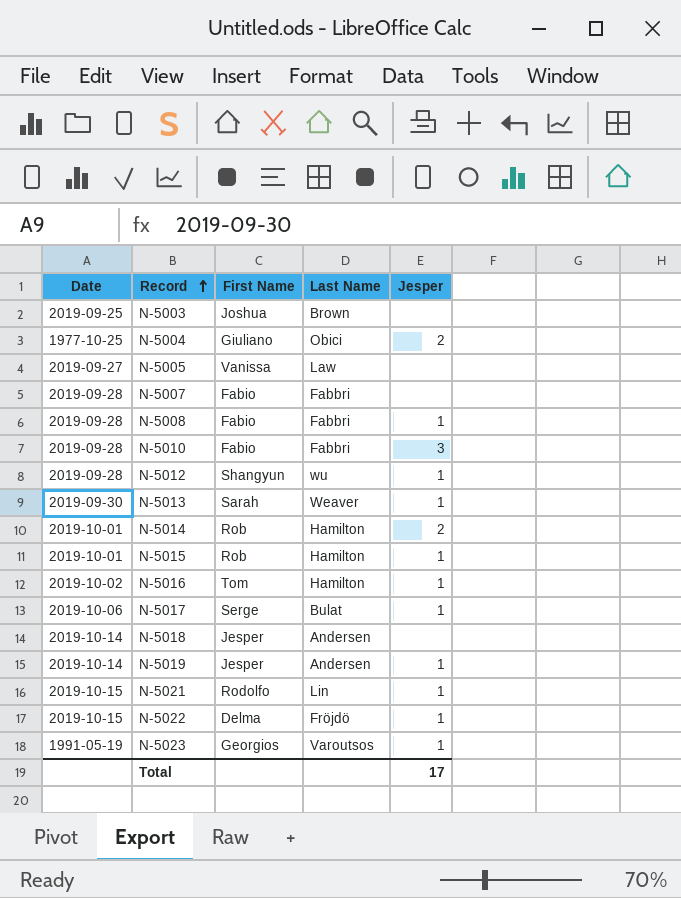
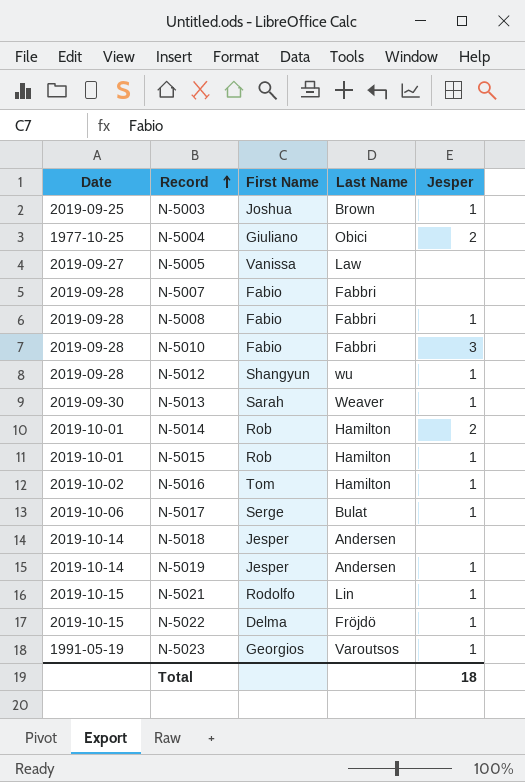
N-5003 | Jesper: none -> 1
Total | Jesper: 17 -> 18

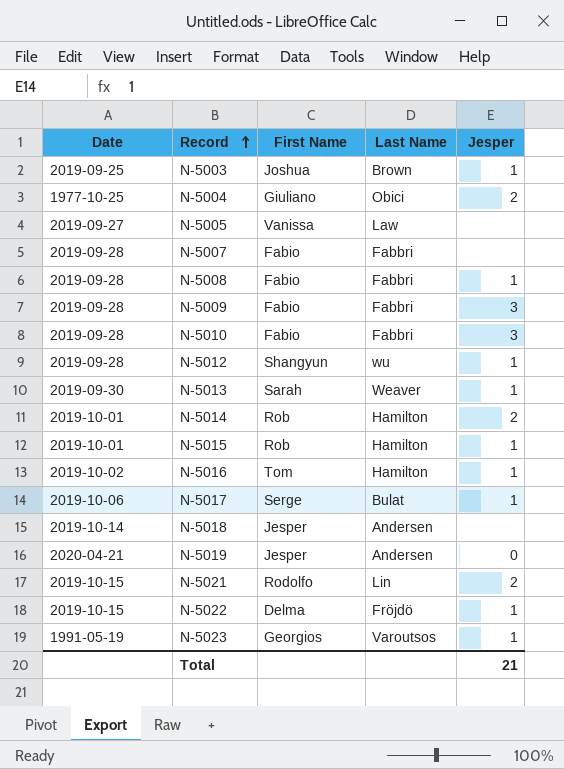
row N-5009: none -> 2019-09-28 | Fabio | Fabbri | 3
N-5019 | Date: 2019-10-14 -> 2020-04-21
N-5019 | Jesper: 1 -> 0
N-5021 | Jesper: 1 -> 2
Total | Jesper: 18 -> 21

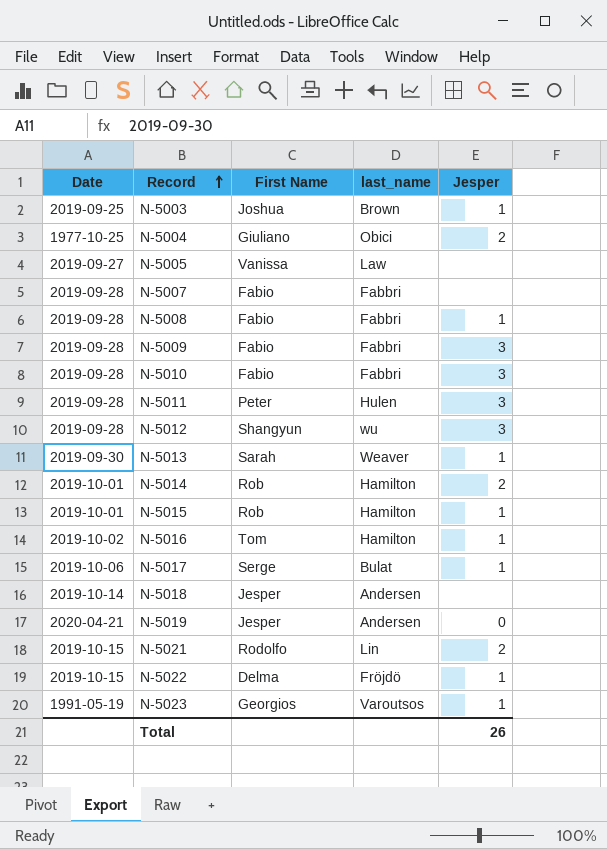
column name: Last Name -> last_name
row N-5011: none -> 2019-09-28 | Peter | Hulen | 3
N-5012 | Jesper: 1 -> 3
Total | Jesper: 21 -> 26

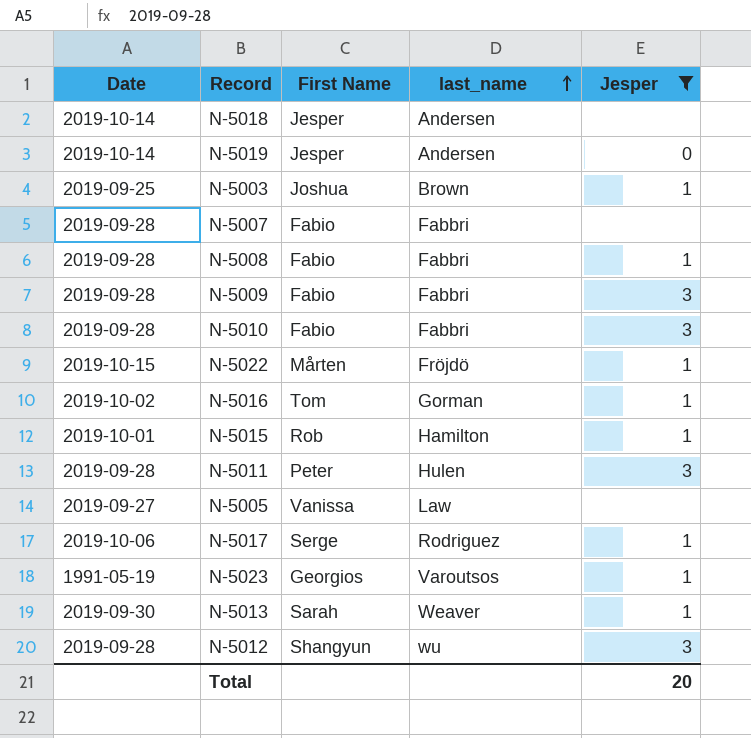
filter: none -> Jesper != 2
row order: Record ascending -> last_name ascending
N-5019 | Date: 2020-04-21 -> 2019-10-14
N-5022 | First Name: Delma -> Mårten
N-5016 | last_name: Hamilton -> Gorman
N-5017 | last_name: Bulat -> Rodriguez
Total | Jesper: 26 -> 20

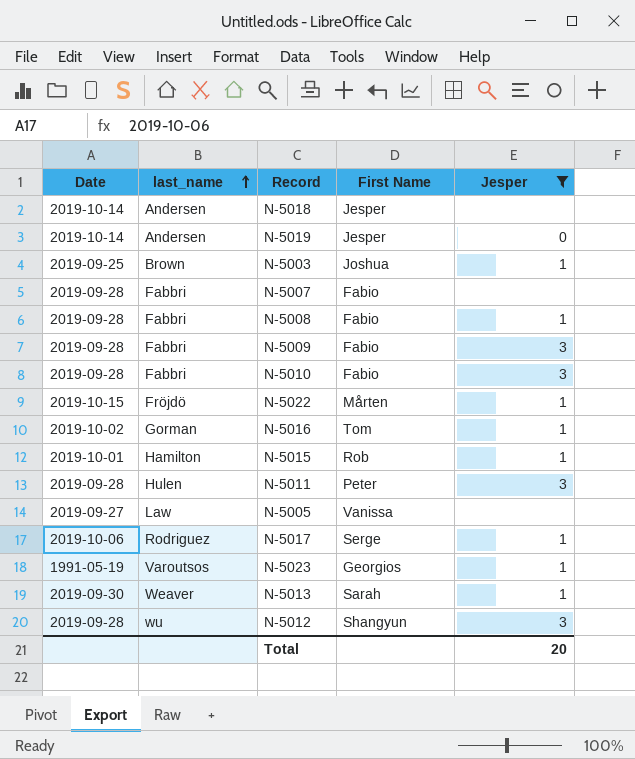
column last_name | position: 4 -> 2

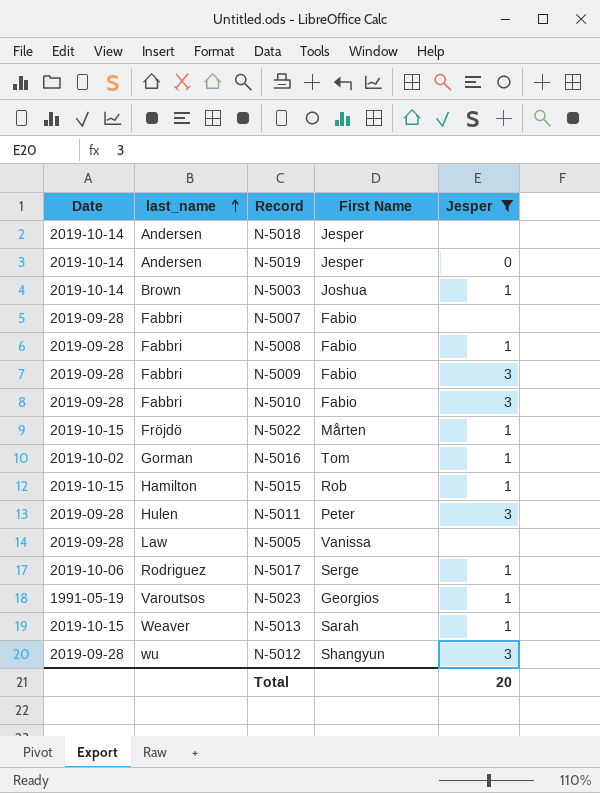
N-5003 | Date: 2019-09-25 -> 2019-10-14
N-5015 | Date: 2019-10-01 -> 2019-10-15
N-5005 | Date: 2019-09-27 -> 2019-09-28
N-5013 | Date: 2019-09-30 -> 2019-10-15

